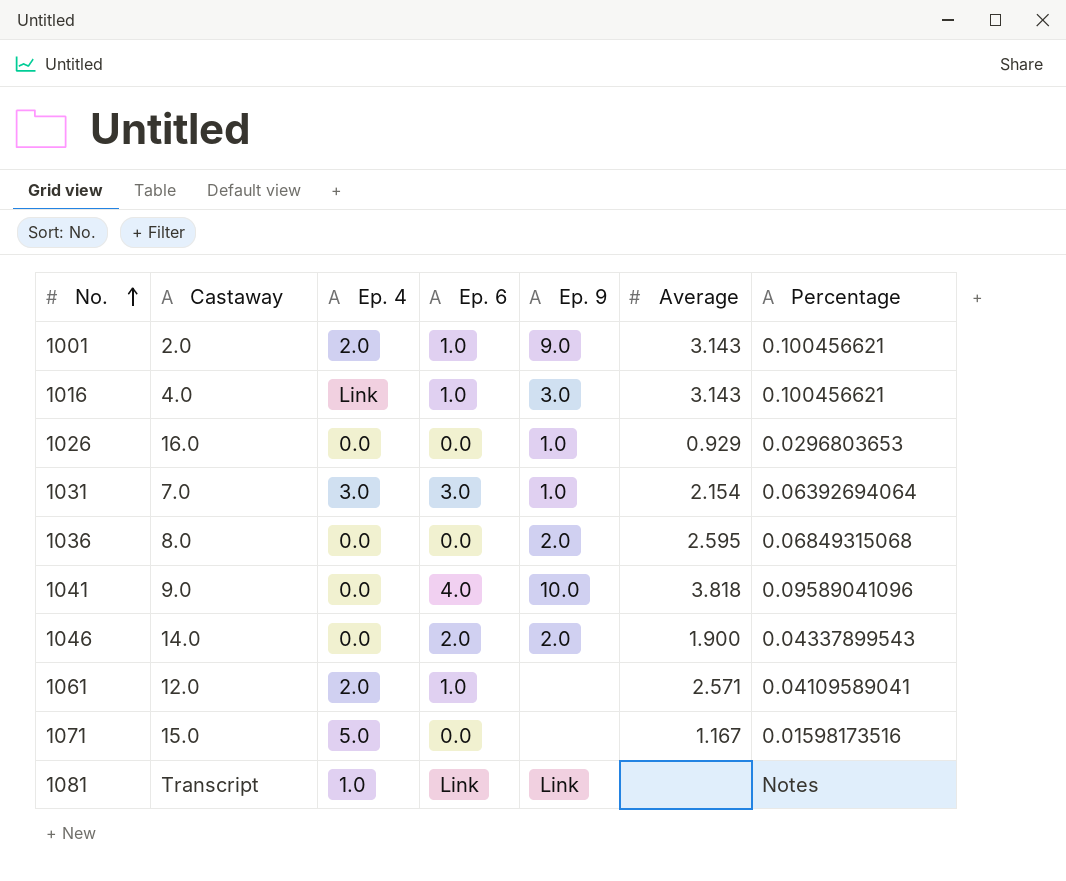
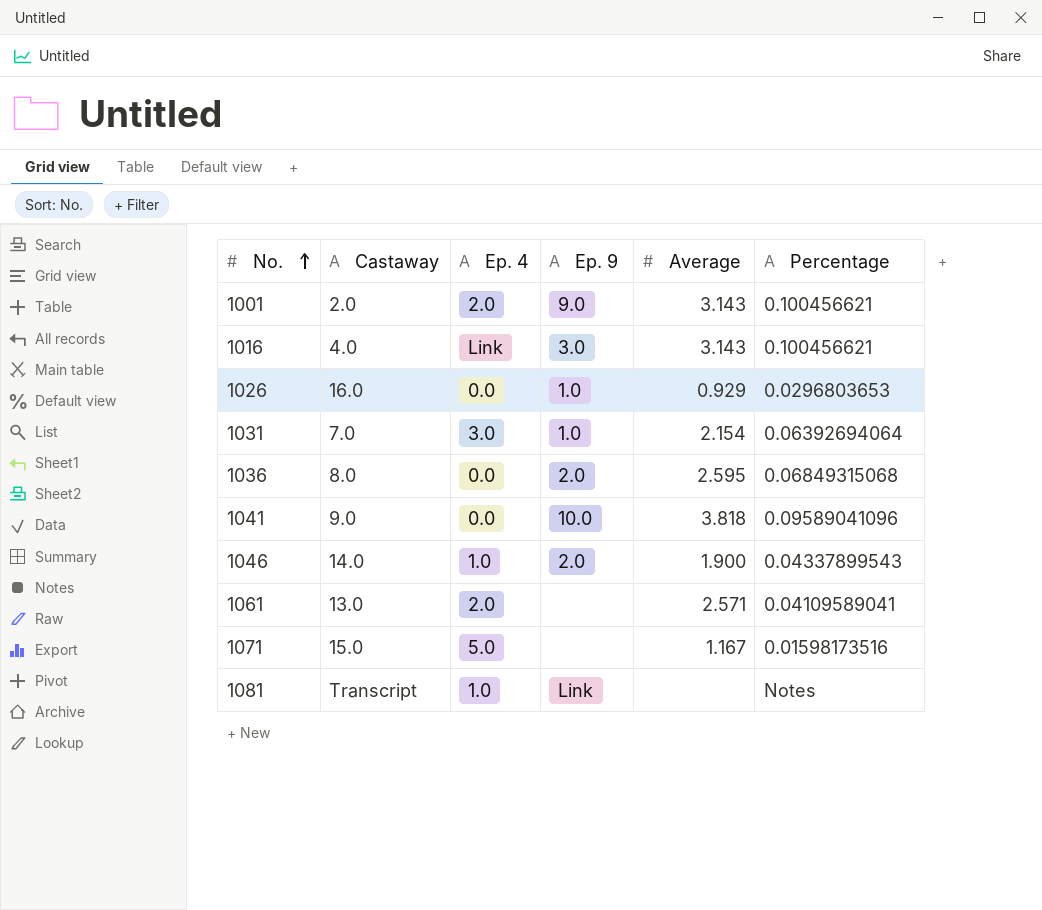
column Ep. 6 | position: 4 -> none
1046 | Ep. 4: 0.0 -> 1.0
1061 | Castaway: 12.0 -> 13.0

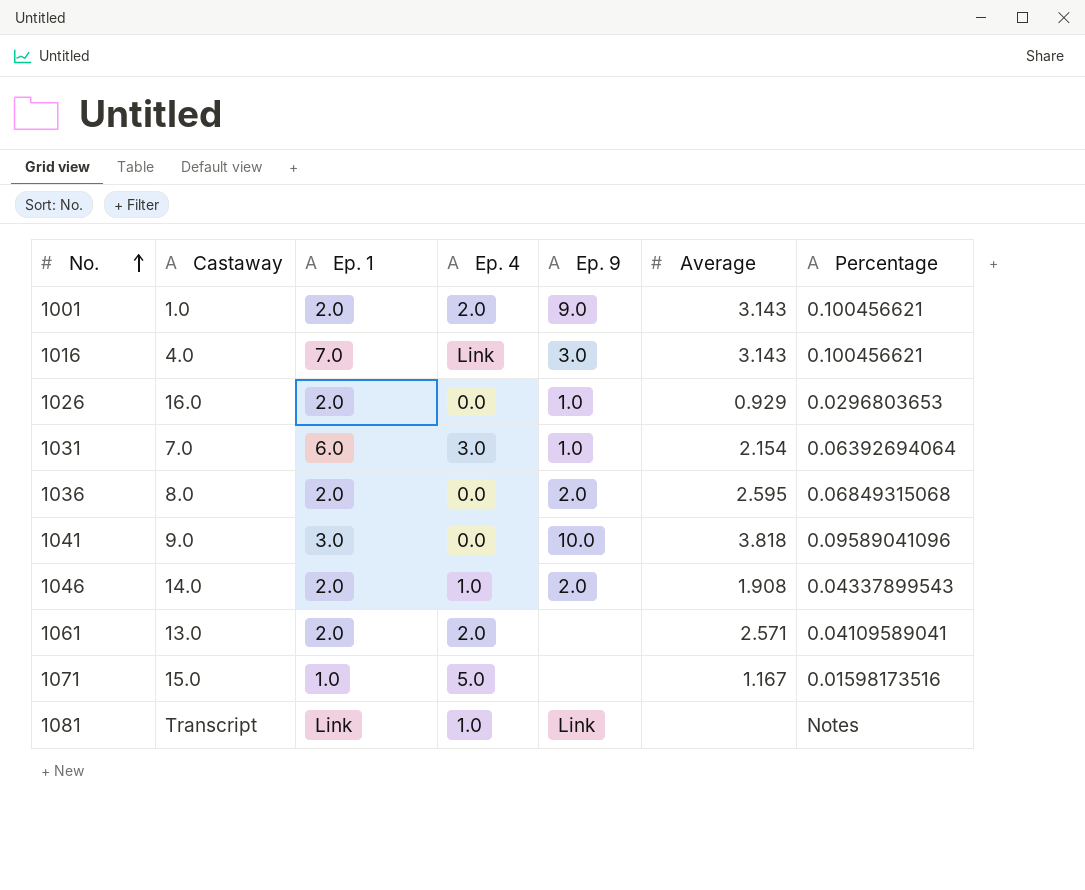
column Ep. 1 | position: none -> 3
1001 | Castaway: 2.0 -> 1.0
1046 | Average: 1.900 -> 1.908

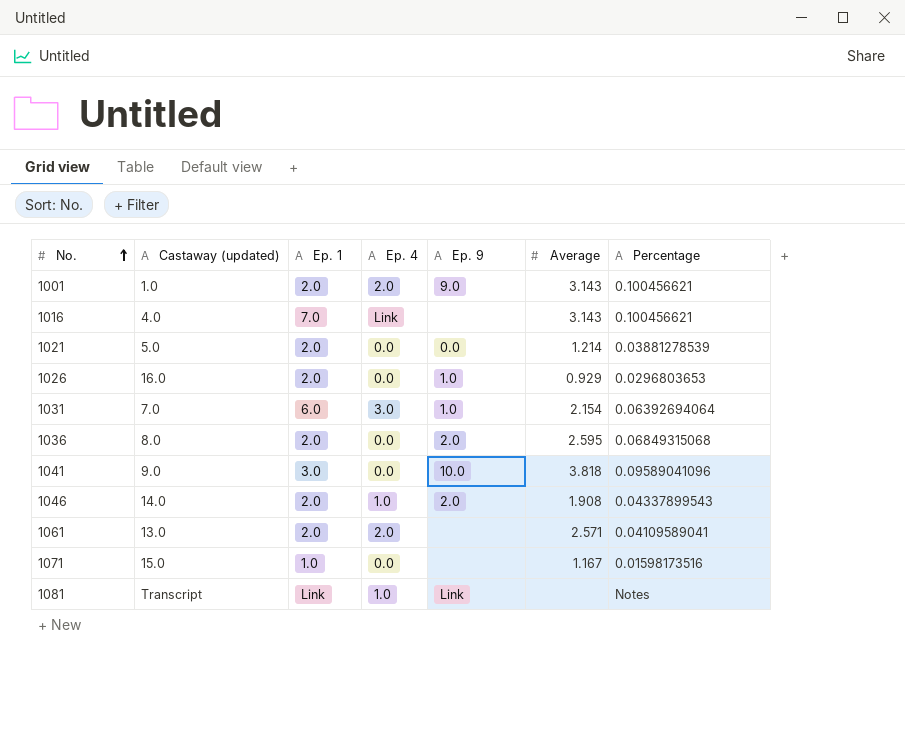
column name: Castaway -> Castaway (updated)
1016 | Ep. 9: 3.0 -> none
row 1021: none -> 5.0 | 2.0 | 0.0 | 0.0 | 1.214 | 0.03881278539
1071 | Ep. 4: 5.0 -> 0.0

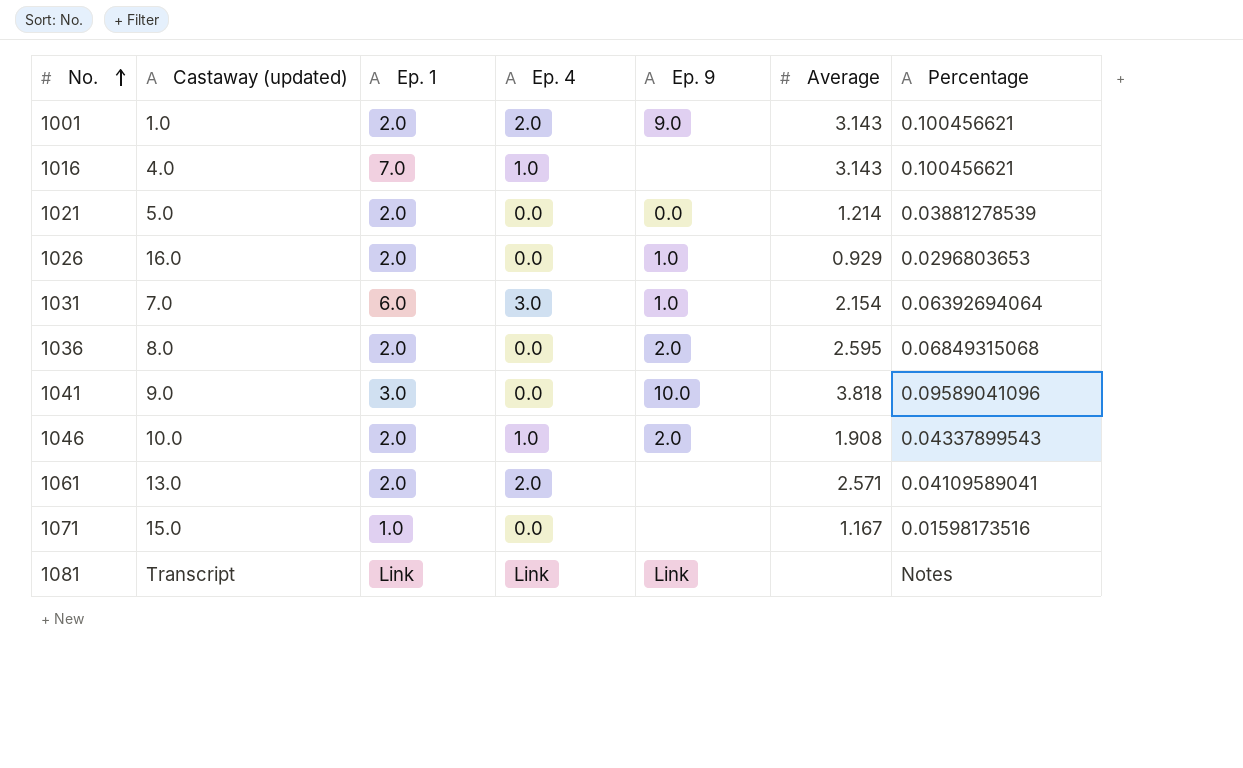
1016 | Ep. 4: Link -> 1.0
1046 | Castaway (updated): 14.0 -> 10.0
1081 | Ep. 4: 1.0 -> Link

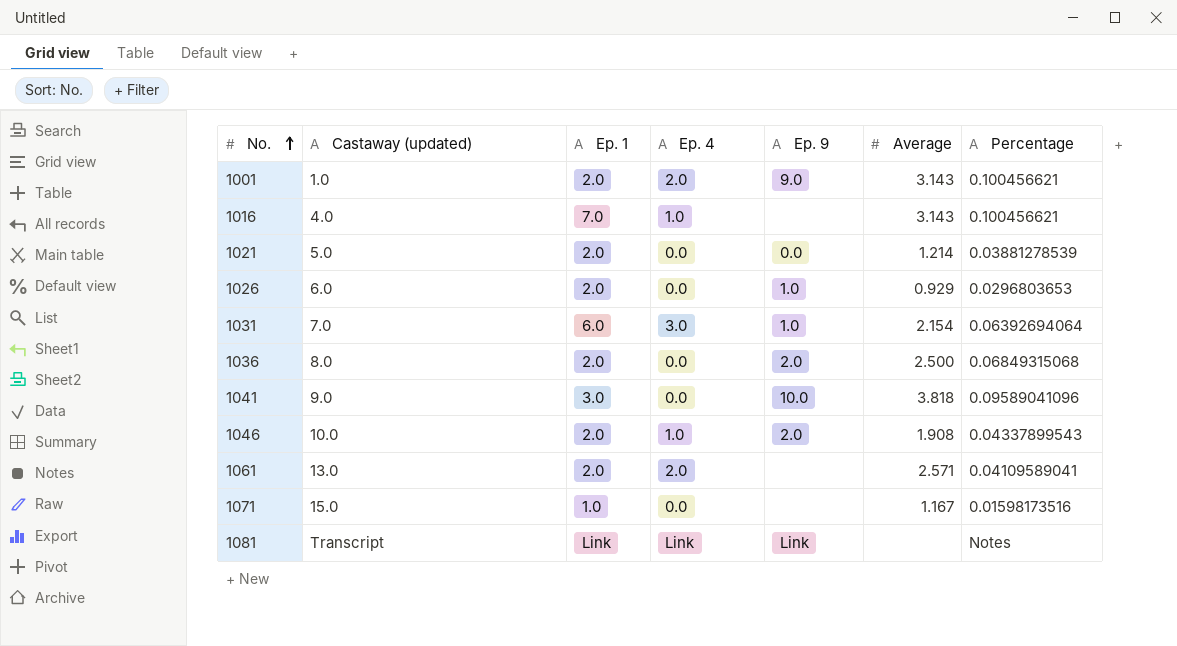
1026 | Castaway (updated): 16.0 -> 6.0
1036 | Average: 2.595 -> 2.500

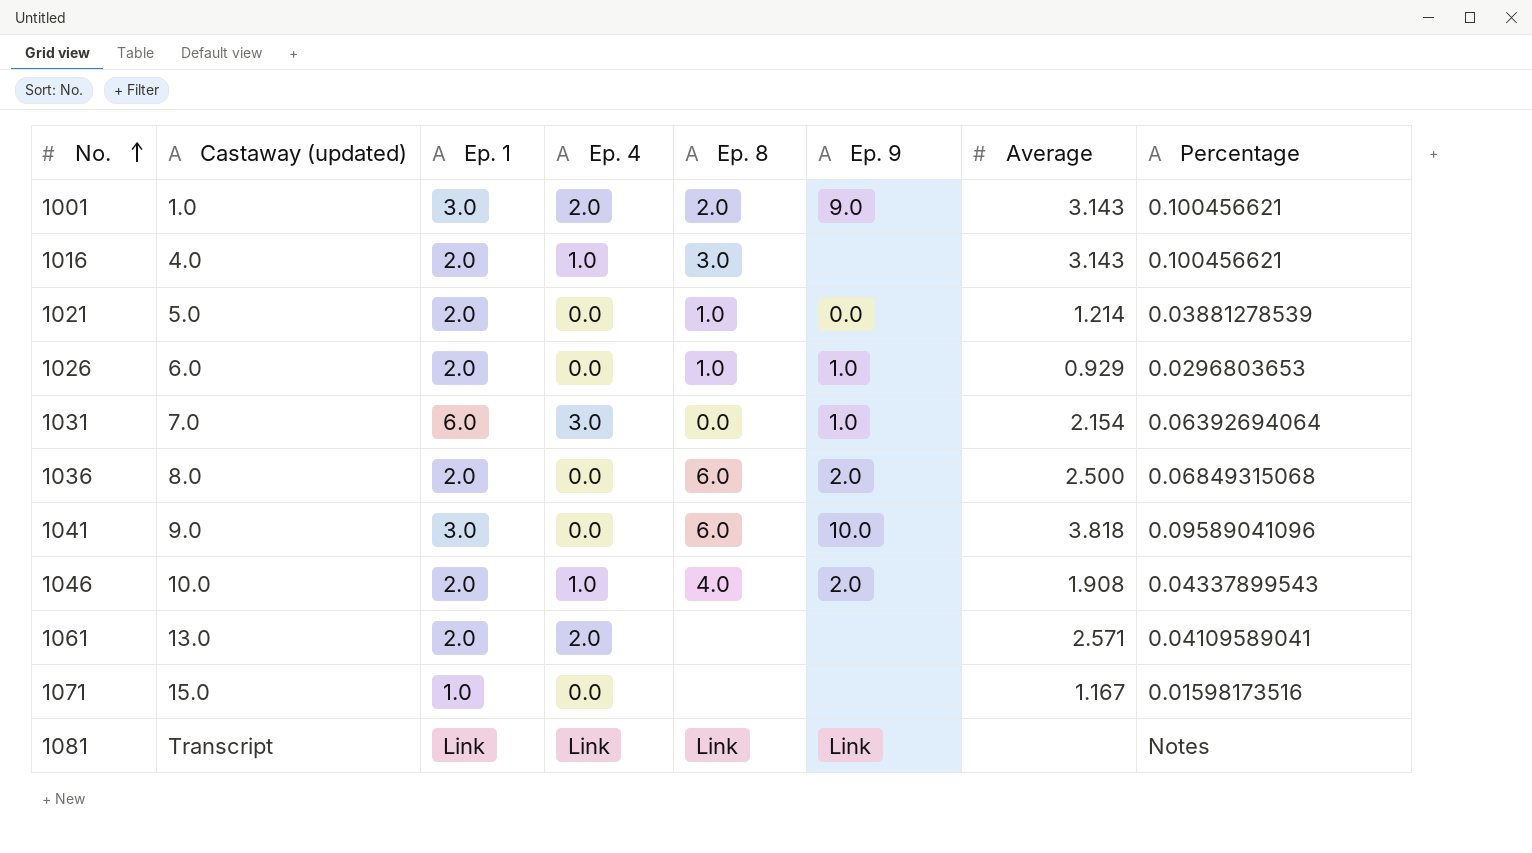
column Ep. 8 | position: none -> 5
1001 | Ep. 1: 2.0 -> 3.0
1016 | Ep. 1: 7.0 -> 2.0

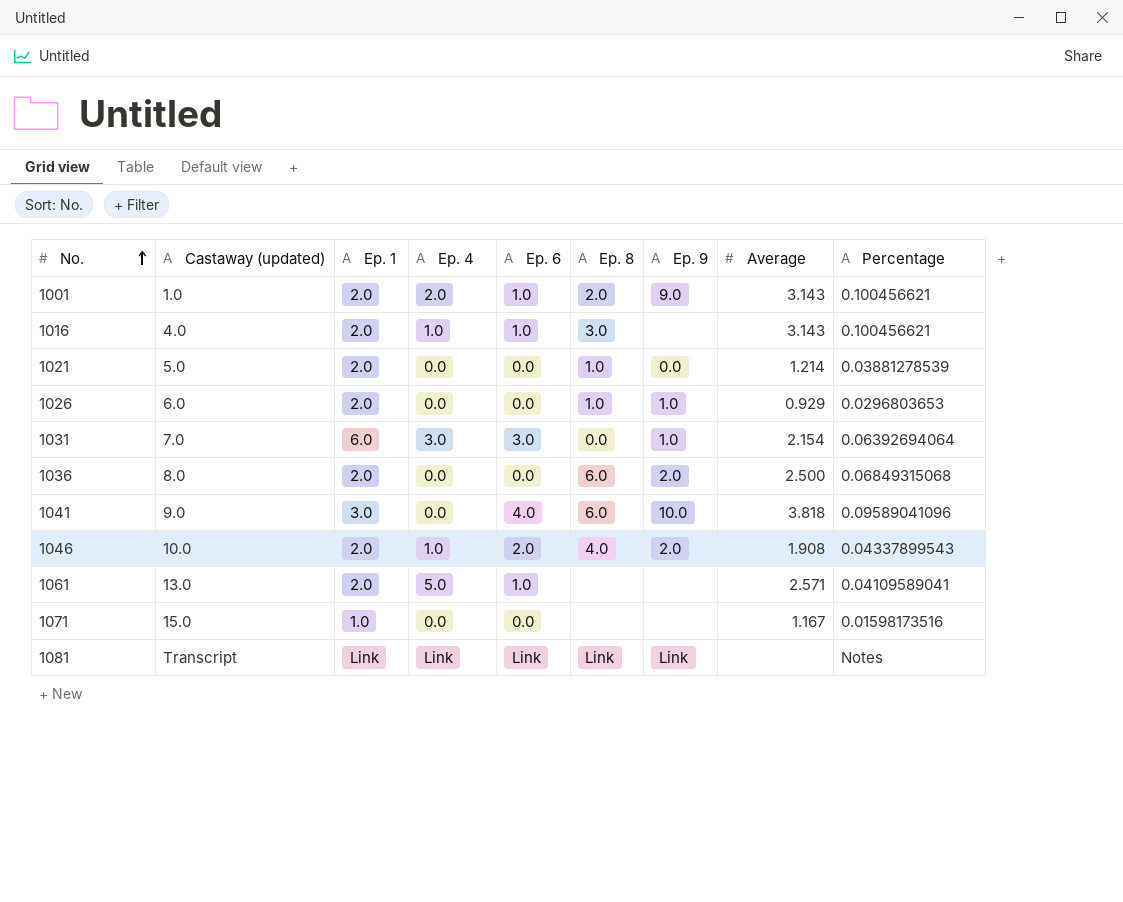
column Ep. 6 | position: none -> 5
1001 | Ep. 1: 3.0 -> 2.0
1061 | Ep. 4: 2.0 -> 5.0

